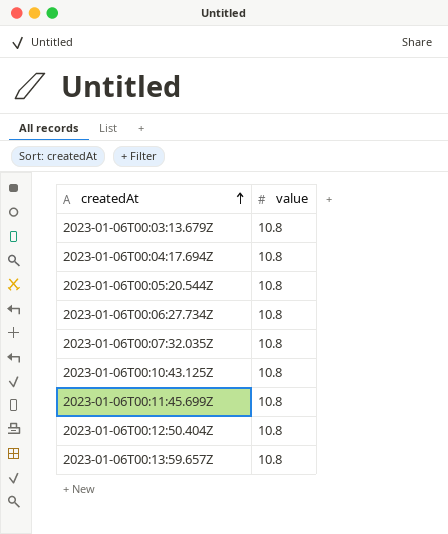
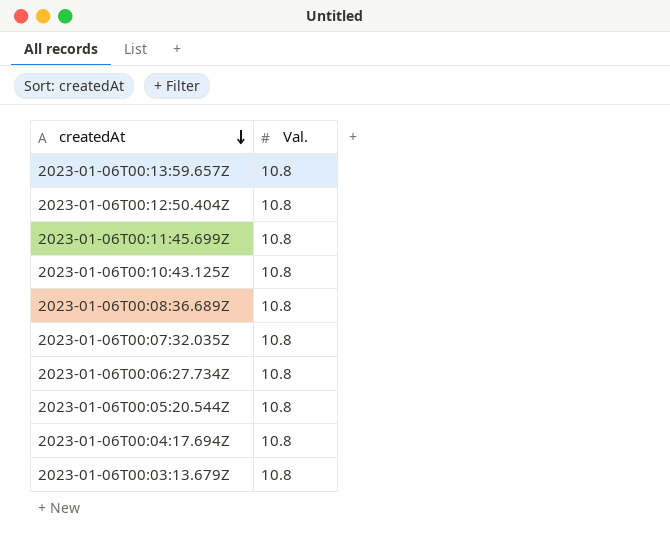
row order: createdAt ascending -> createdAt descending
column name: value -> Val.
row 2023-01-06T00:08:36.689Z: none -> 10.8

